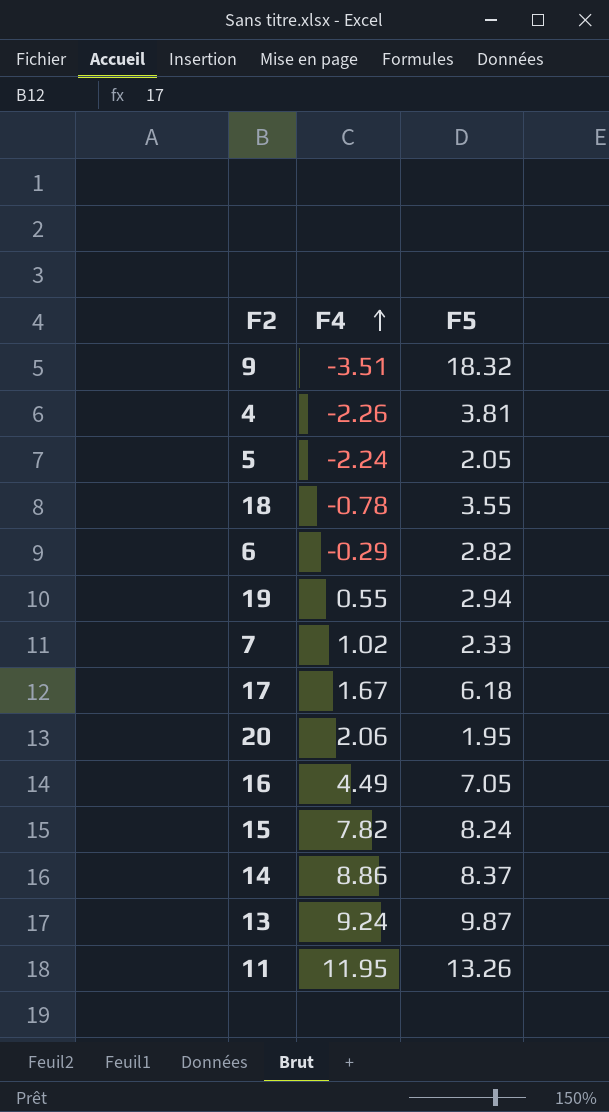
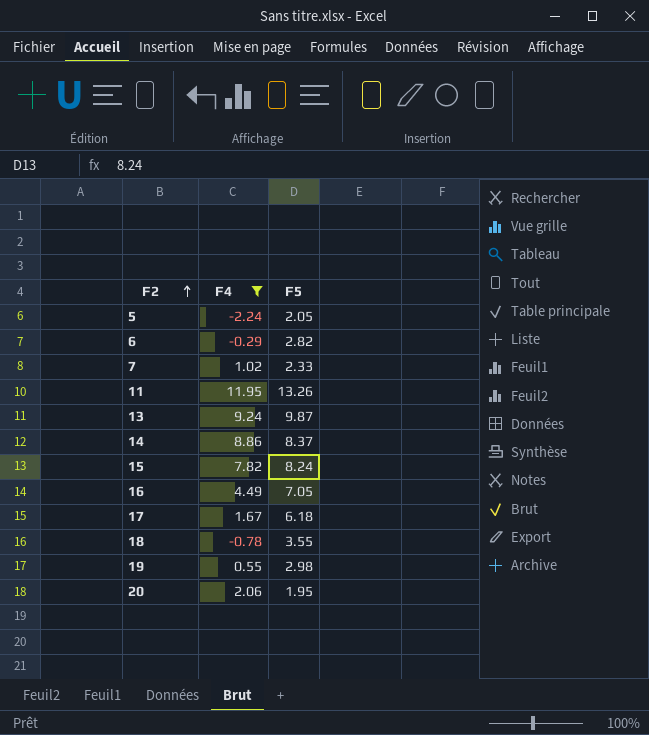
filter: none -> F4 >= -2.24
row order: F4 ascending -> F2 ascending
19 | F5: 2.94 -> 2.98

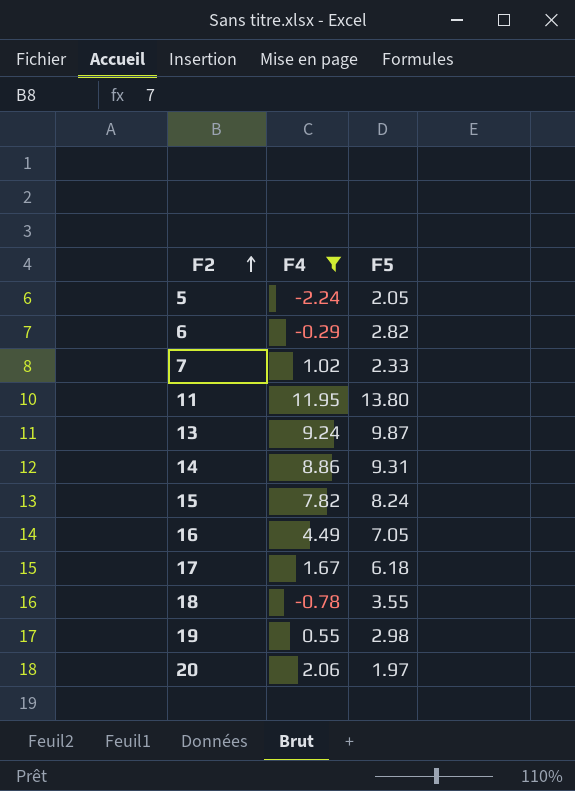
11 | F5: 13.26 -> 13.80
14 | F5: 8.37 -> 9.31
20 | F5: 1.95 -> 1.97

